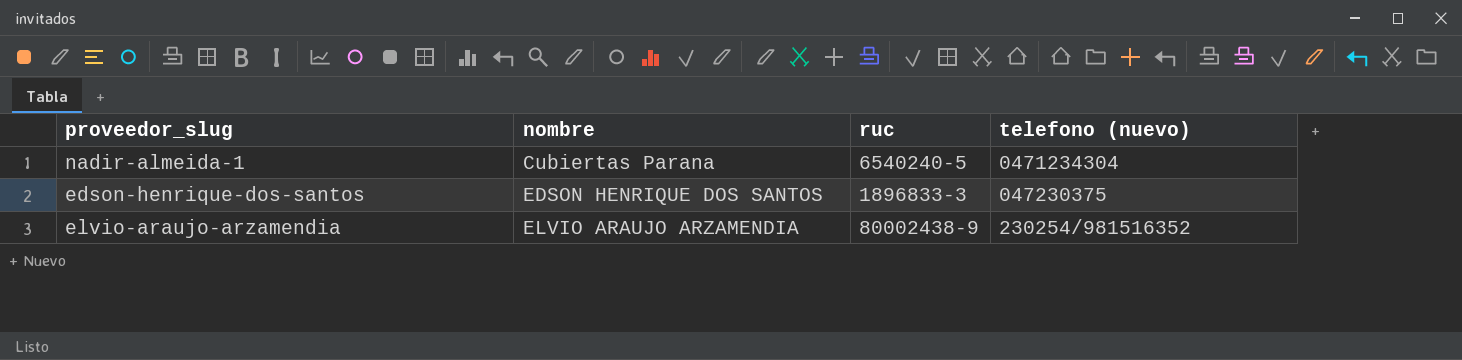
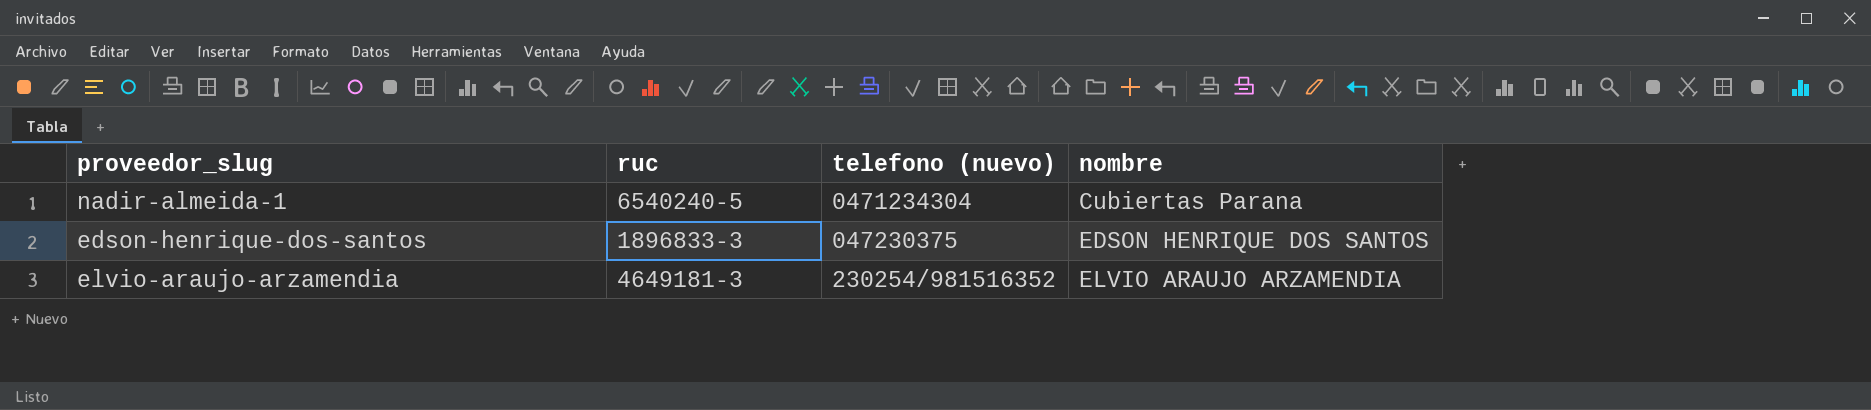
column nombre | position: 2 -> 4
elvio-araujo-arzamendia | ruc: 80002438-9 -> 4649181-3

